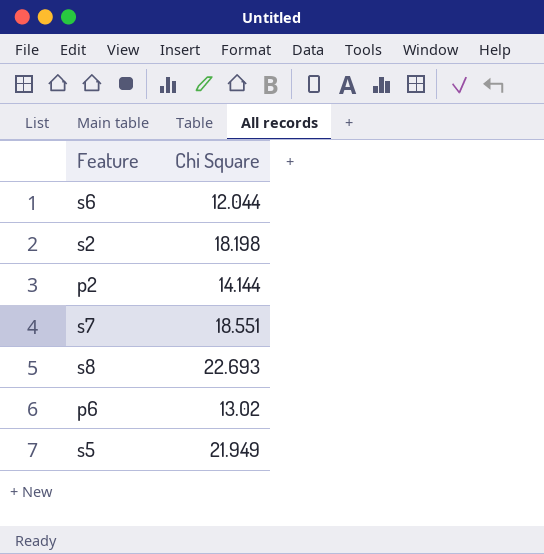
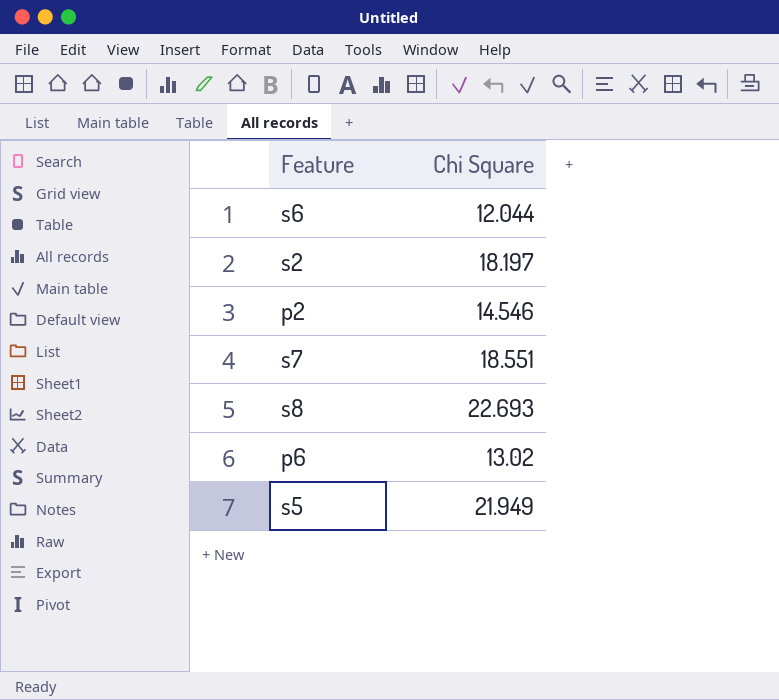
s2 | Chi Square: 18.198 -> 18.197
p2 | Chi Square: 14.144 -> 14.546

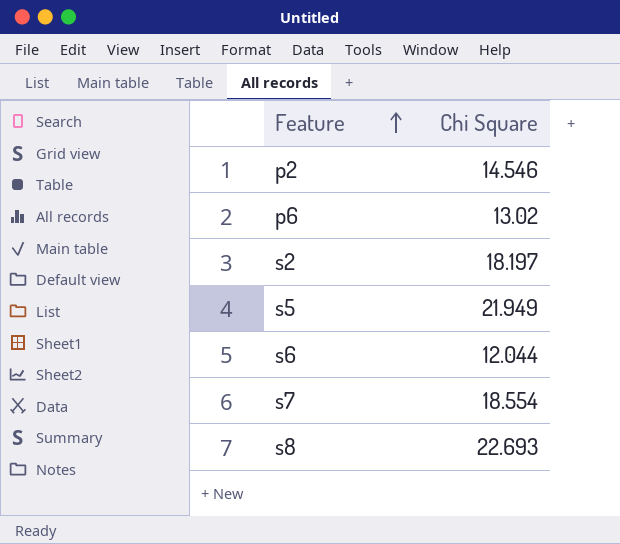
row order: none -> Feature ascending
s7 | Chi Square: 18.551 -> 18.554

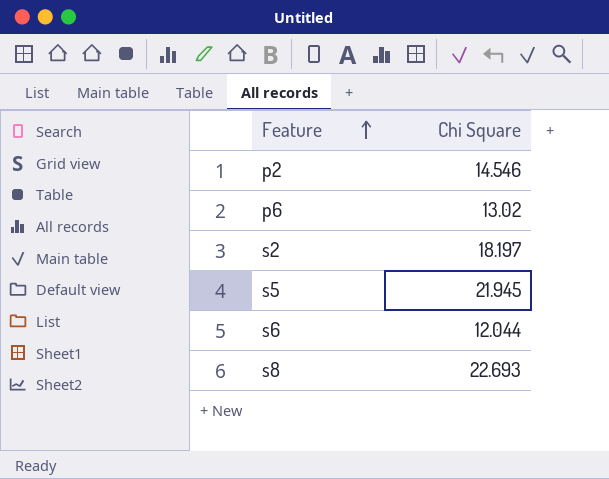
row s7: 18.554 -> none
s5 | Chi Square: 21.949 -> 21.945

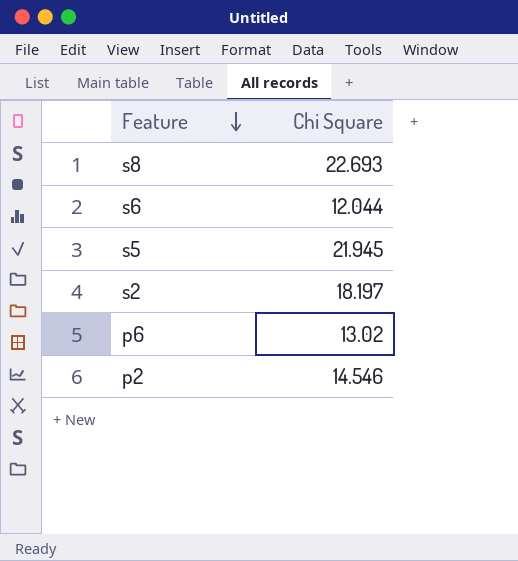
row order: Feature ascending -> Feature descending

